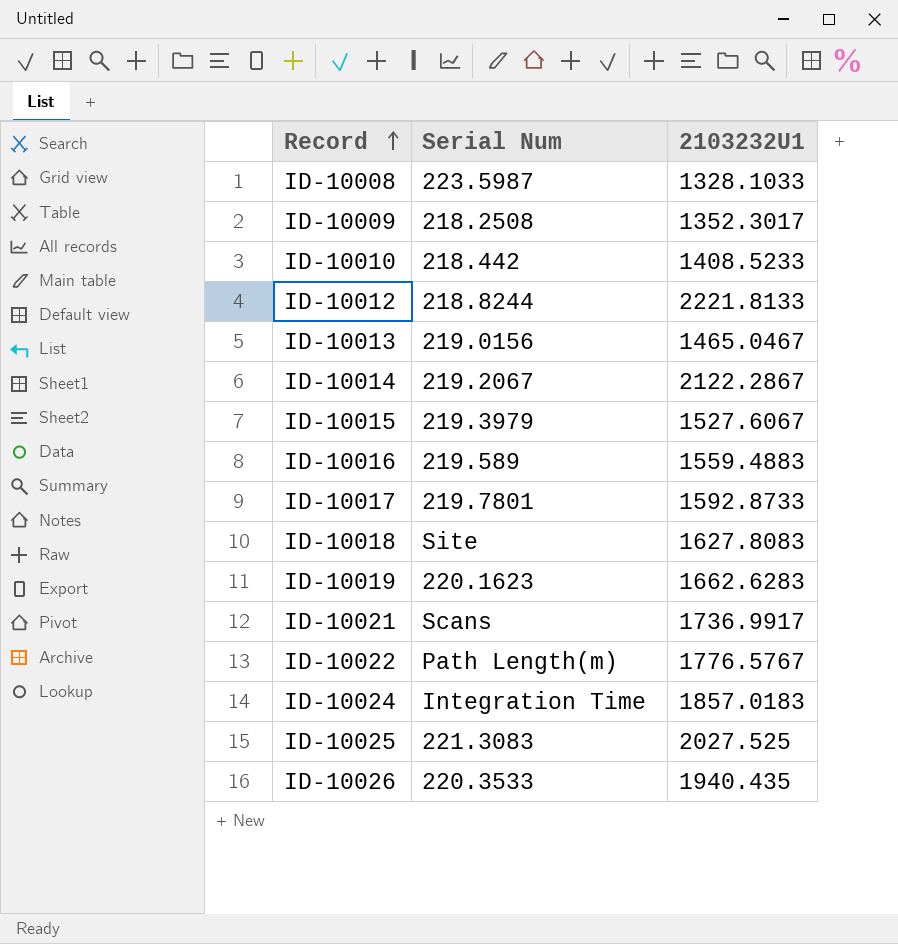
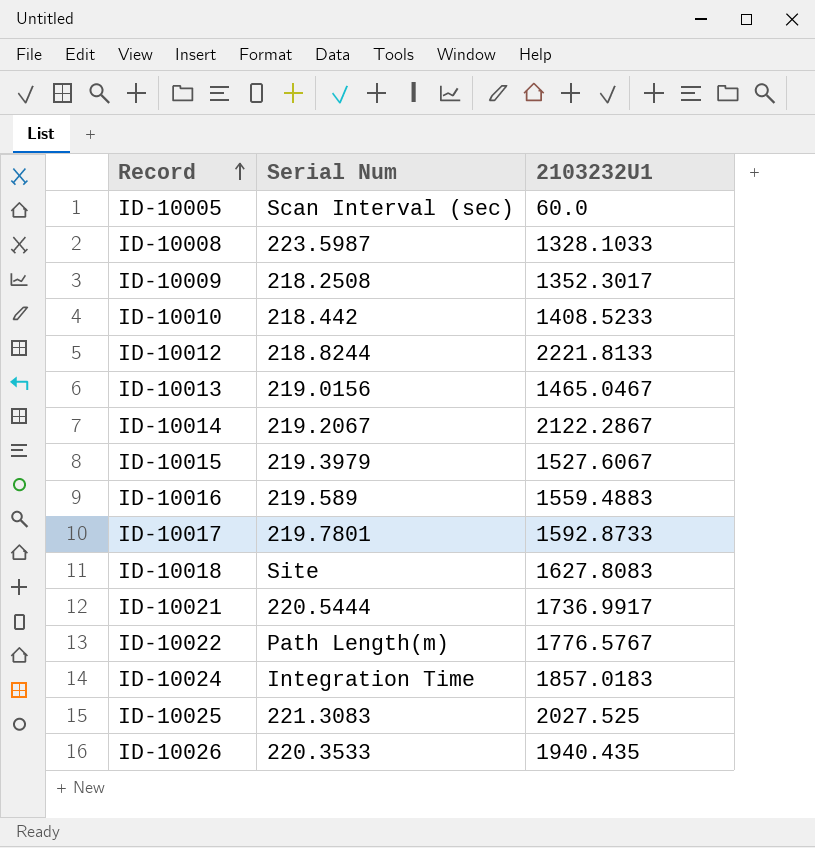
row ID-10019: 220.1623 | 1662.6283 -> none
row ID-10005: none -> Scan Interval (sec) | 60.0
ID-10021 | Serial Num: Scans -> 220.5444

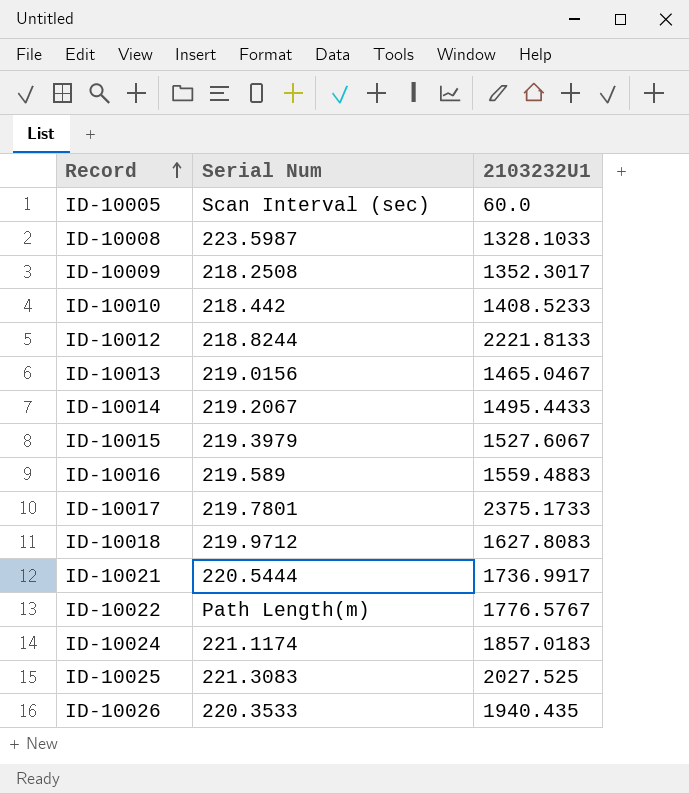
ID-10014 | 2103232U1: 2122.2867 -> 1495.4433
ID-10017 | 2103232U1: 1592.8733 -> 2375.1733
ID-10018 | Serial Num: Site -> 219.9712
ID-10024 | Serial Num: Integration Time -> 221.1174

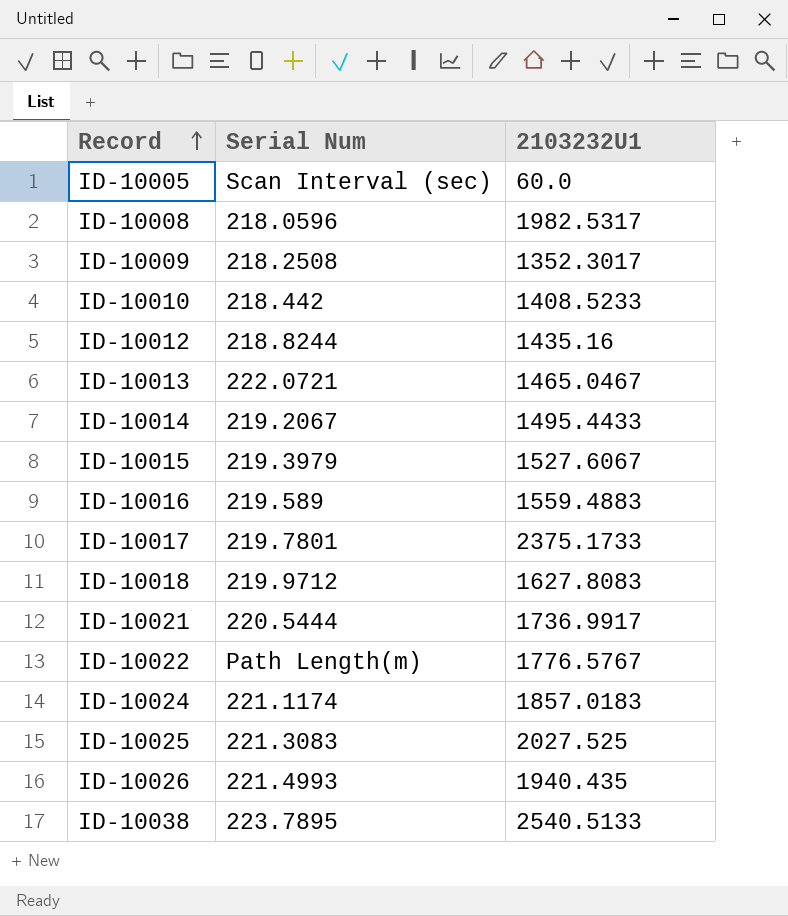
ID-10008 | Serial Num: 223.5987 -> 218.0596
ID-10008 | 2103232U1: 1328.1033 -> 1982.5317
ID-10012 | 2103232U1: 2221.8133 -> 1435.16
ID-10013 | Serial Num: 219.0156 -> 222.0721
ID-10026 | Serial Num: 220.3533 -> 221.4993
row ID-10038: none -> 223.7895 | 2540.5133

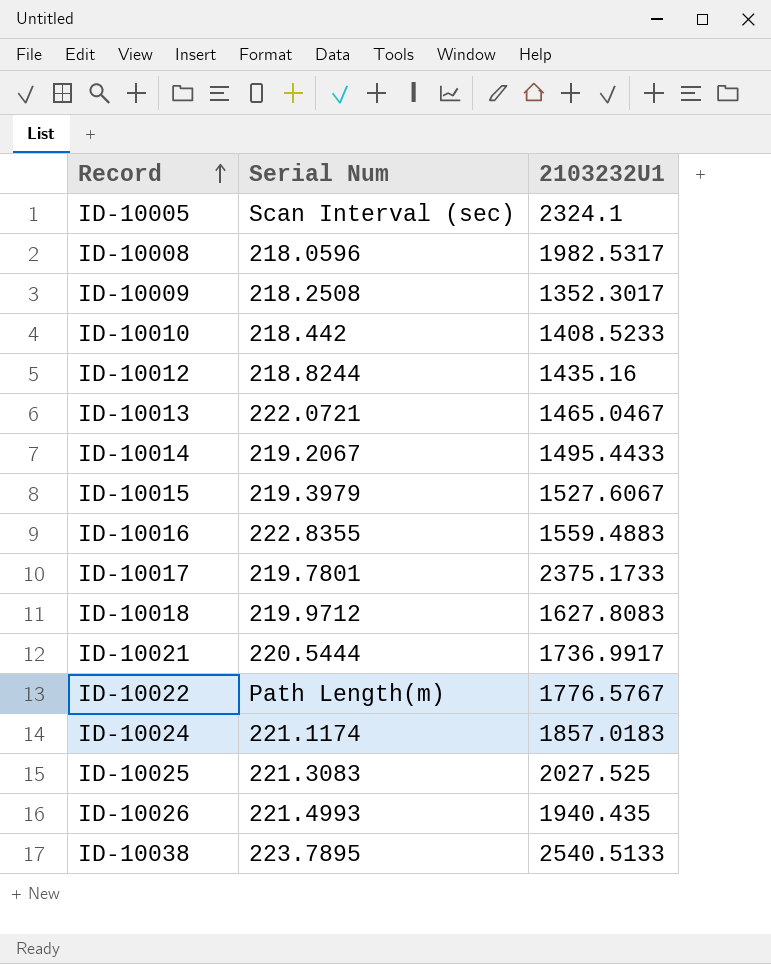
ID-10005 | 2103232U1: 60.0 -> 2324.1
ID-10016 | Serial Num: 219.589 -> 222.8355

